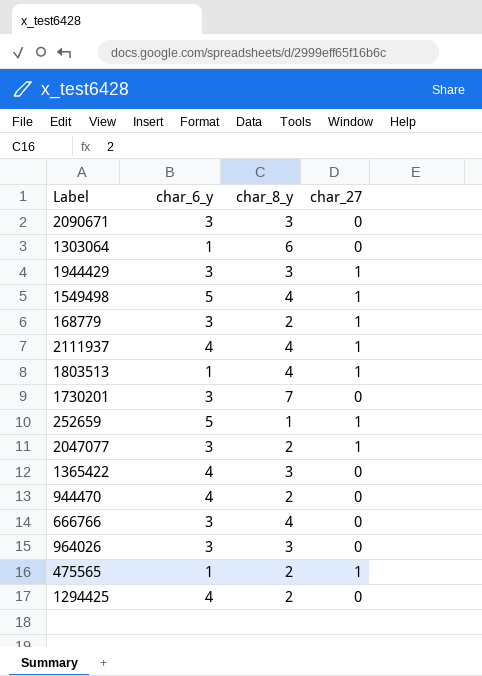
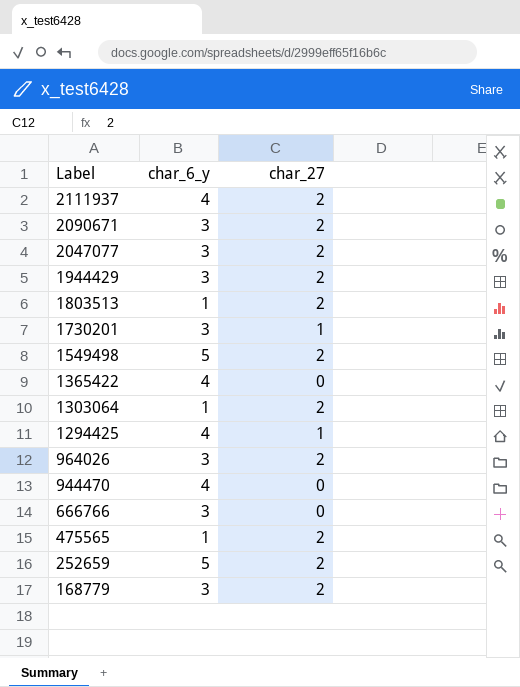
row order: none -> Label descending
column char_8_y | position: 3 -> none
2111937 | char_27: 1 -> 2
2090671 | char_27: 0 -> 2
2047077 | char_27: 1 -> 2
1944429 | char_27: 1 -> 2
1803513 | char_27: 1 -> 2
1730201 | char_27: 0 -> 1
1549498 | char_27: 1 -> 2
1303064 | char_27: 0 -> 2
1294425 | char_27: 0 -> 1
964026 | char_27: 0 -> 2
475565 | char_27: 1 -> 2
252659 | char_27: 1 -> 2
168779 | char_27: 1 -> 2

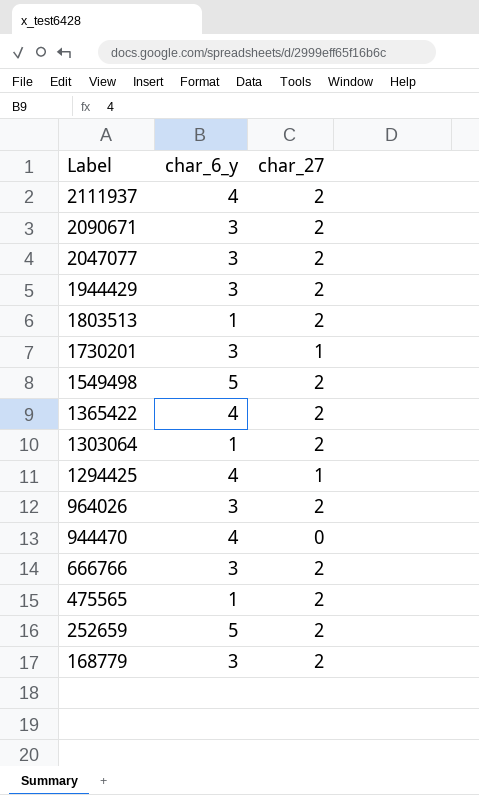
1365422 | char_27: 0 -> 2
666766 | char_27: 0 -> 2

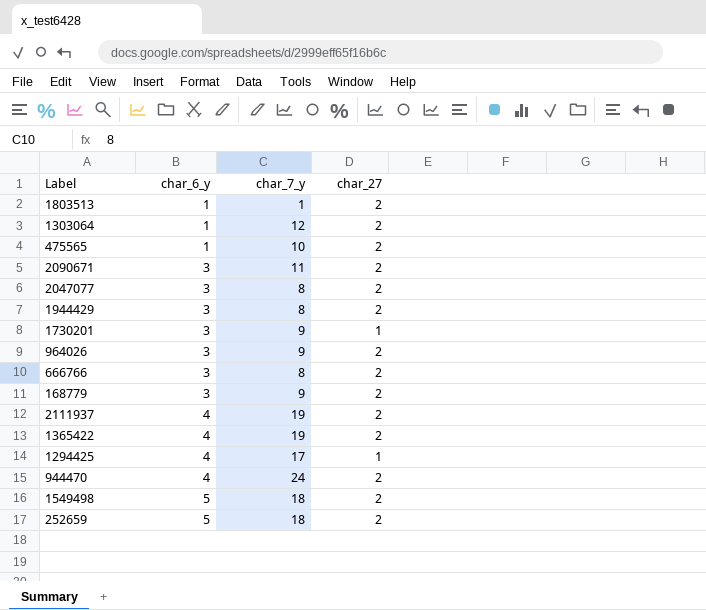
row order: Label descending -> char_6_y ascending
column char_7_y | position: none -> 3
944470 | char_27: 0 -> 2

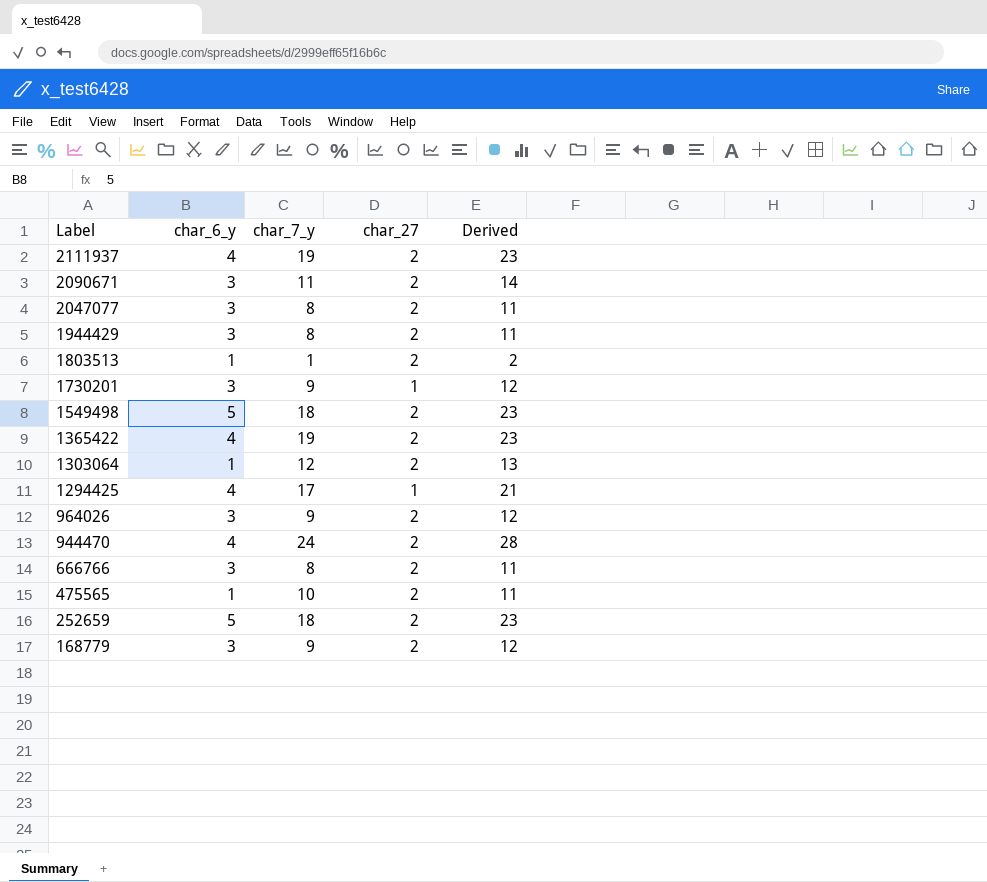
row order: char_6_y ascending -> Label descending
column Derived | formula: none -> [char_6_y] + [char_7_y]

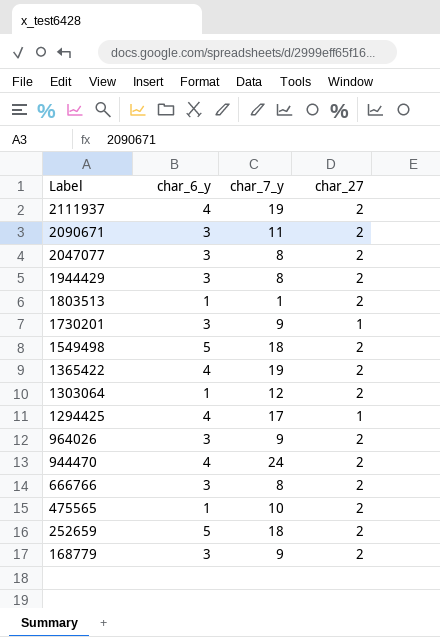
column Derived | formula: [char_6_y] + [char_7_y] -> none

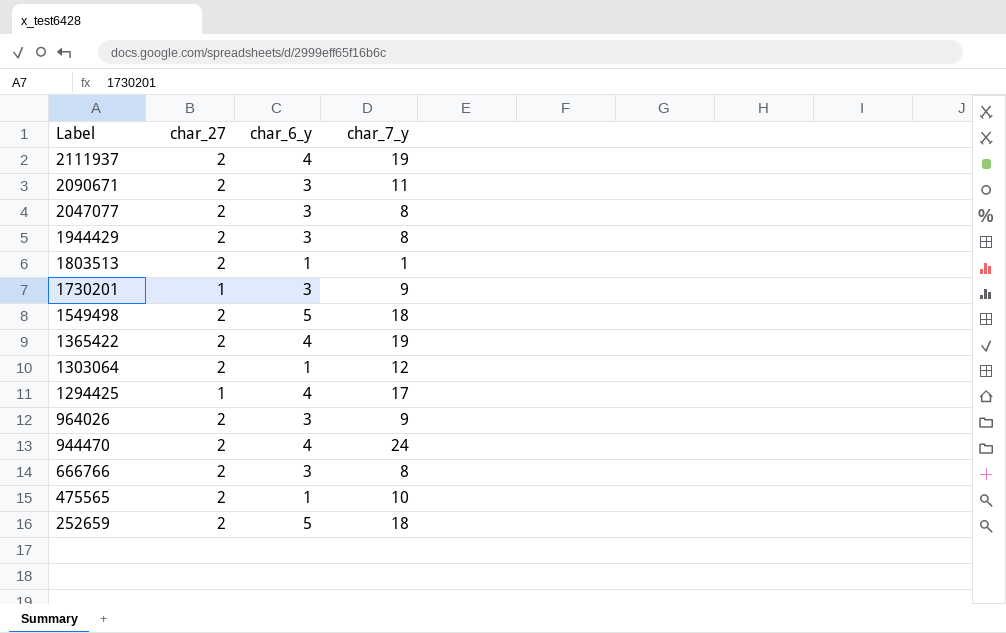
column char_27 | position: 4 -> 2
row 168779: 3 | 9 | 2 -> none

